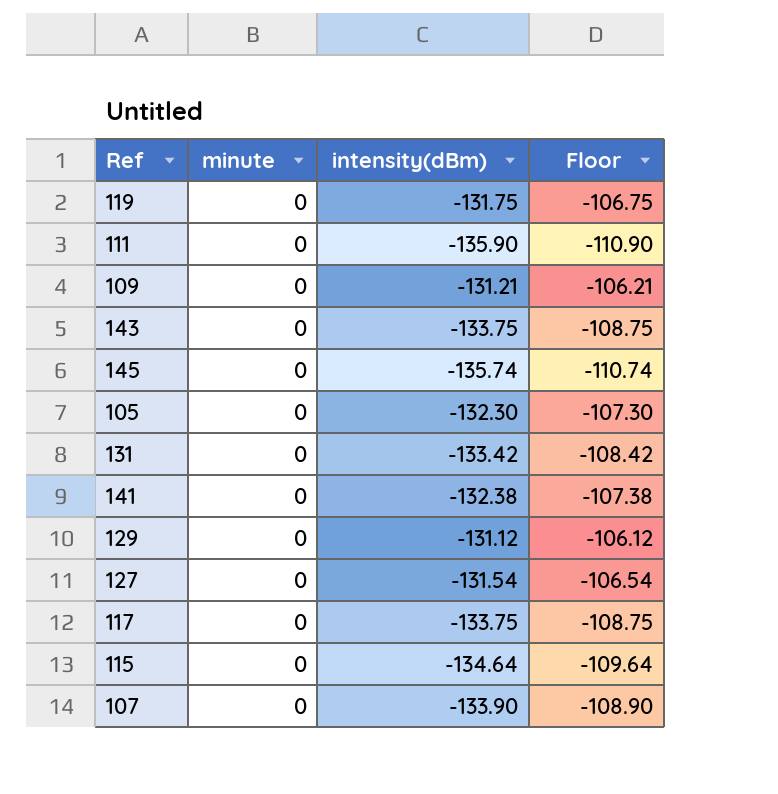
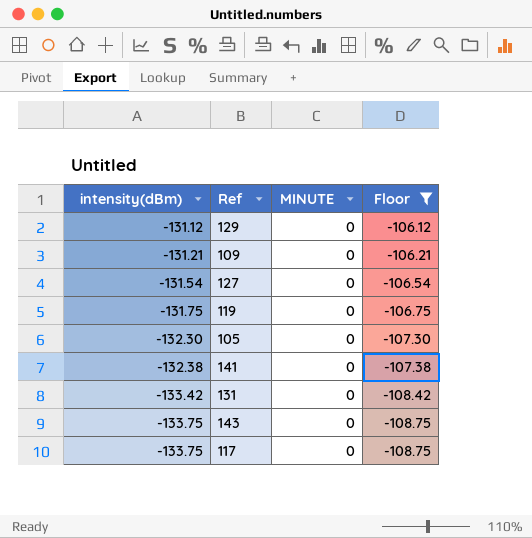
filter: none -> Floor >= -108.75
row order: none -> intensity(dBm) descending
column intensity(dBm) | position: 3 -> 1
column name: minute -> MINUTE

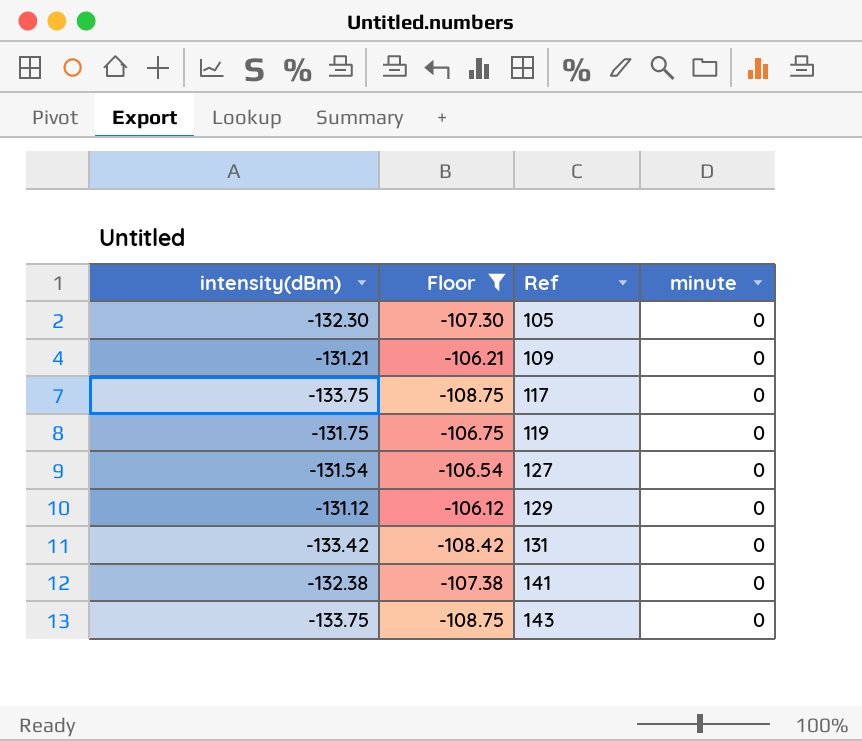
row order: intensity(dBm) descending -> Ref ascending
column Floor | position: 4 -> 2
column name: MINUTE -> minute

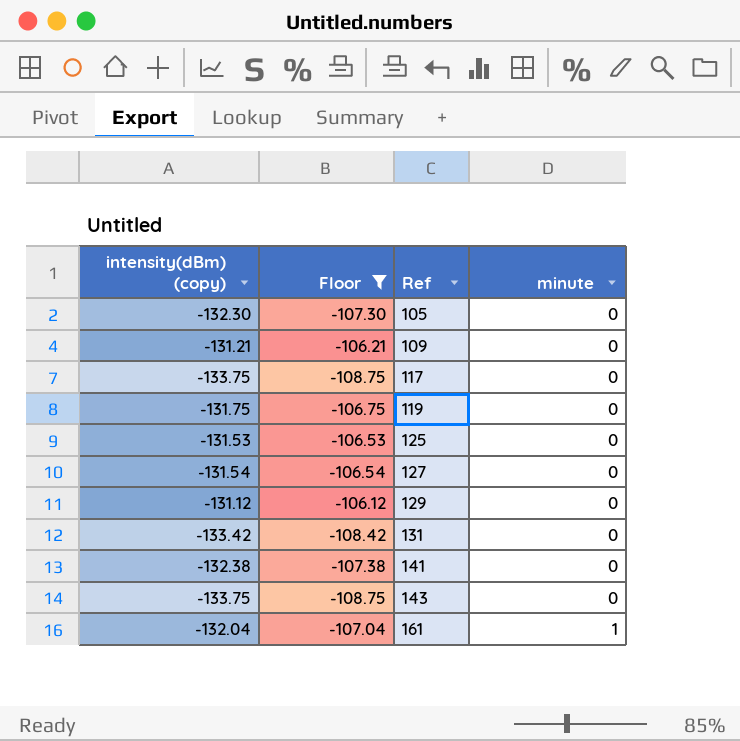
column name: intensity(dBm) -> intensity(dBm) (copy)
row 125: none -> -131.53 | -106.53 | 0
row 161: none -> -132.04 | -107.04 | 1

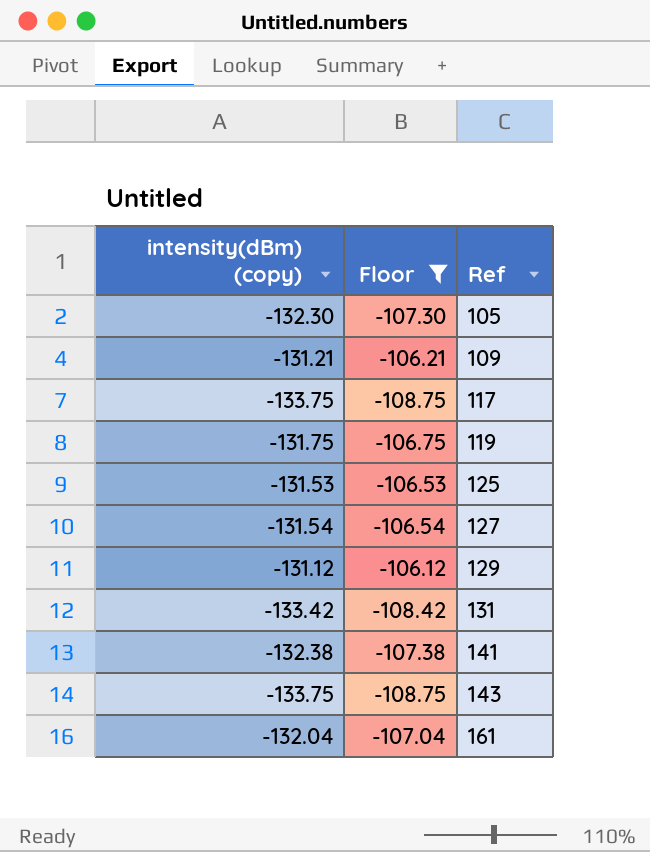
column minute | position: 4 -> none

